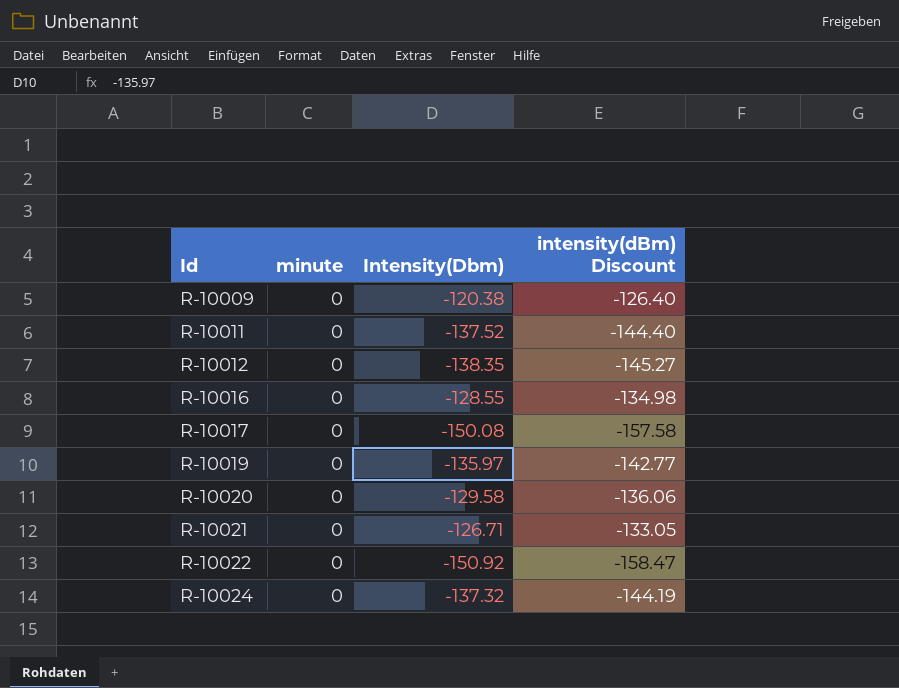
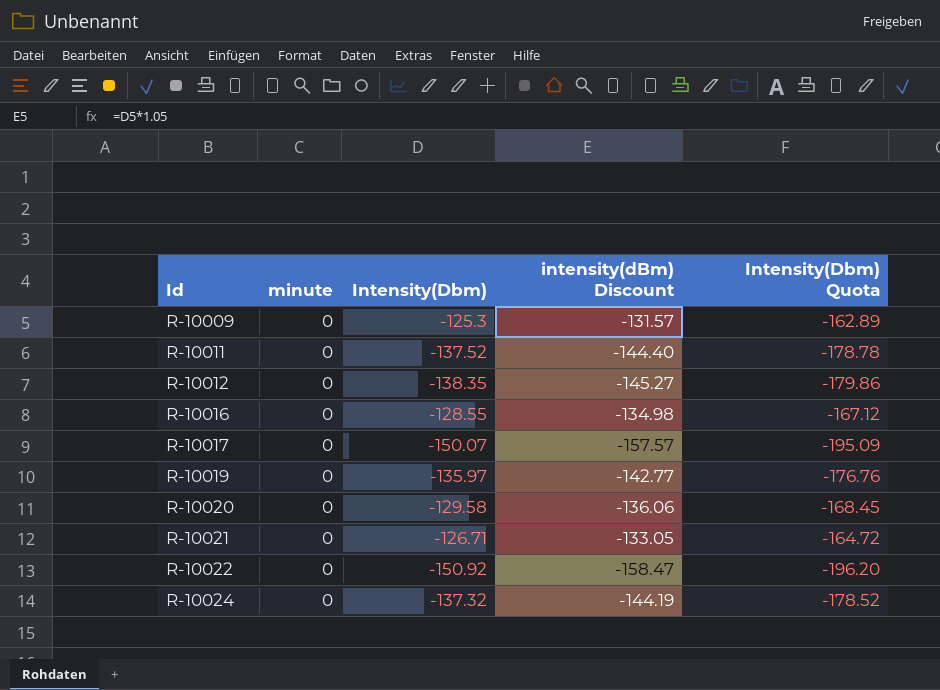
column Intensity(Dbm) Quota | formula: none -> [Intensity(Dbm)] * 1.3
R-10009 | Intensity(Dbm): -120.38 -> -125.3
R-10009 | intensity(dBm) Discount: -126.40 -> -131.57
R-10017 | Intensity(Dbm): -150.08 -> -150.07
R-10017 | intensity(dBm) Discount: -157.58 -> -157.57

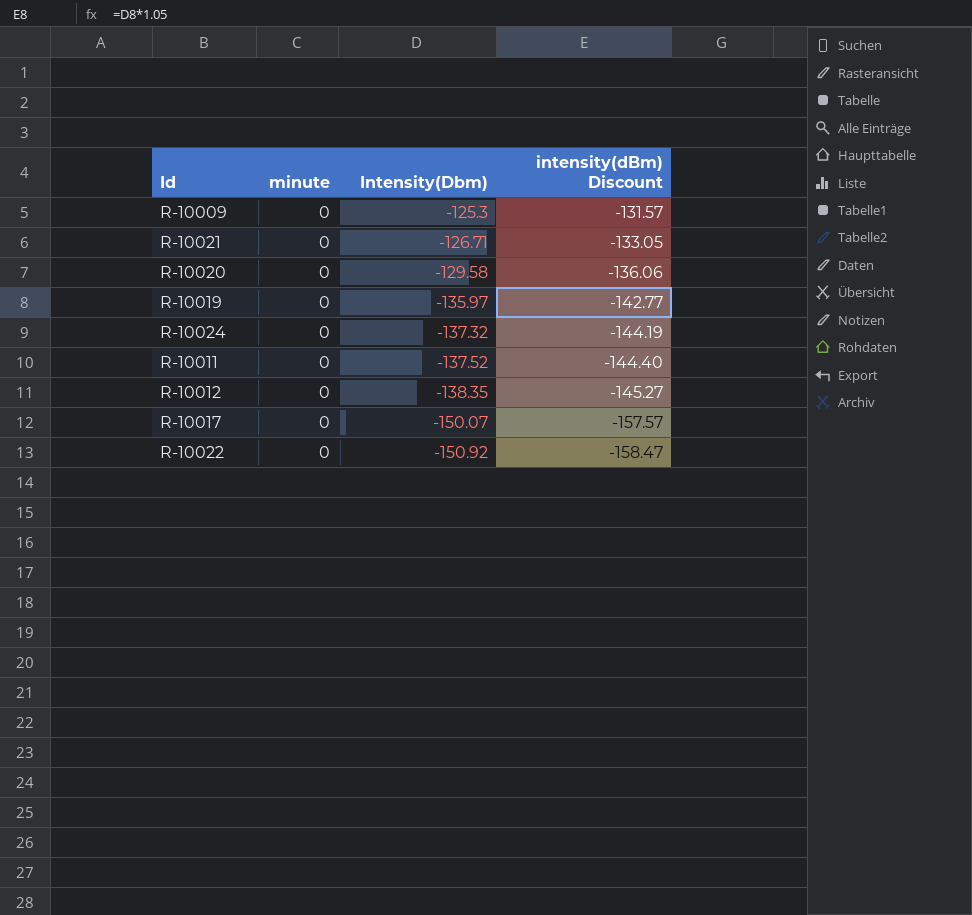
row order: Id ascending -> Intensity(Dbm) descending
column Intensity(Dbm) Quota | formula: [Intensity(Dbm)] * 1.3 -> none
row R-10016: 0 | -128.55 | -134.98 | -167.12 -> none

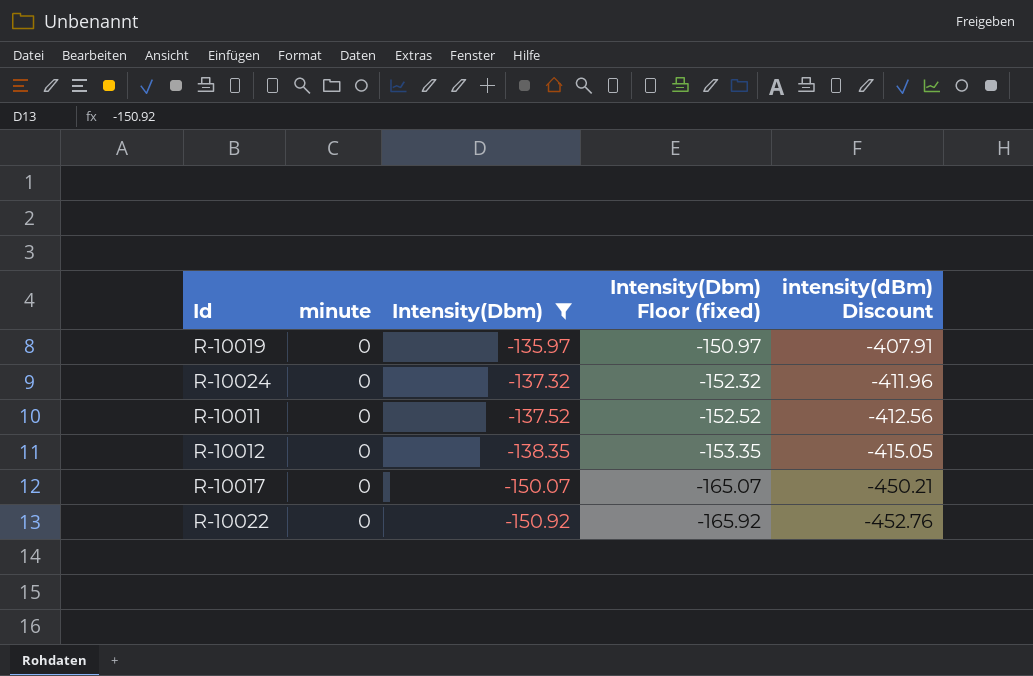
filter: none -> Intensity(Dbm) <= -135.97
column Intensity(Dbm) Floor (fixed) | formula: none -> [Intensity(Dbm)] - 15
column intensity(dBm) Discount | formula: [Intensity(Dbm)] * 1.05 -> [Intensity(Dbm)] * 3

